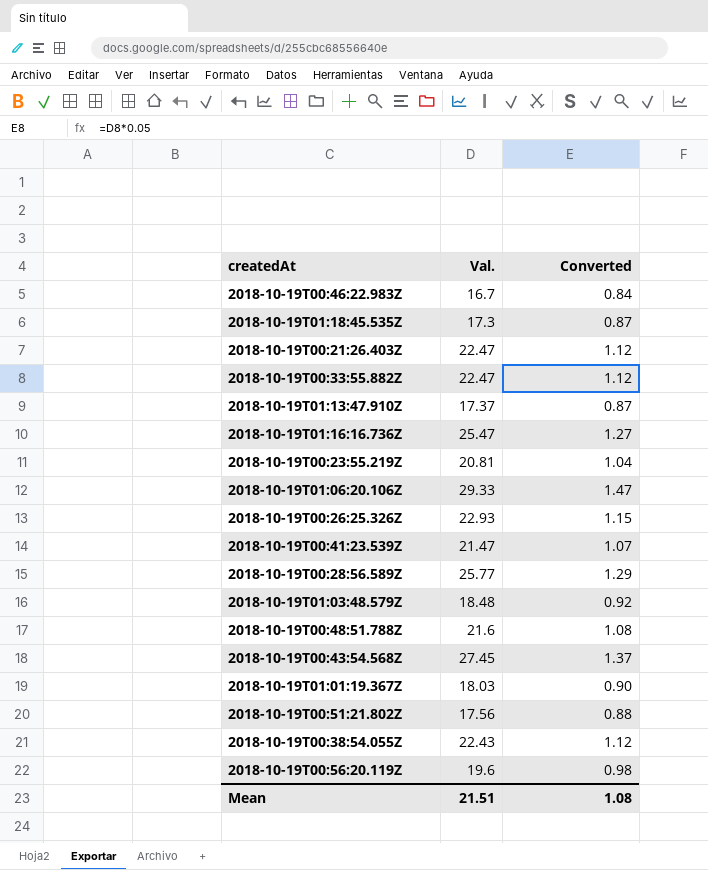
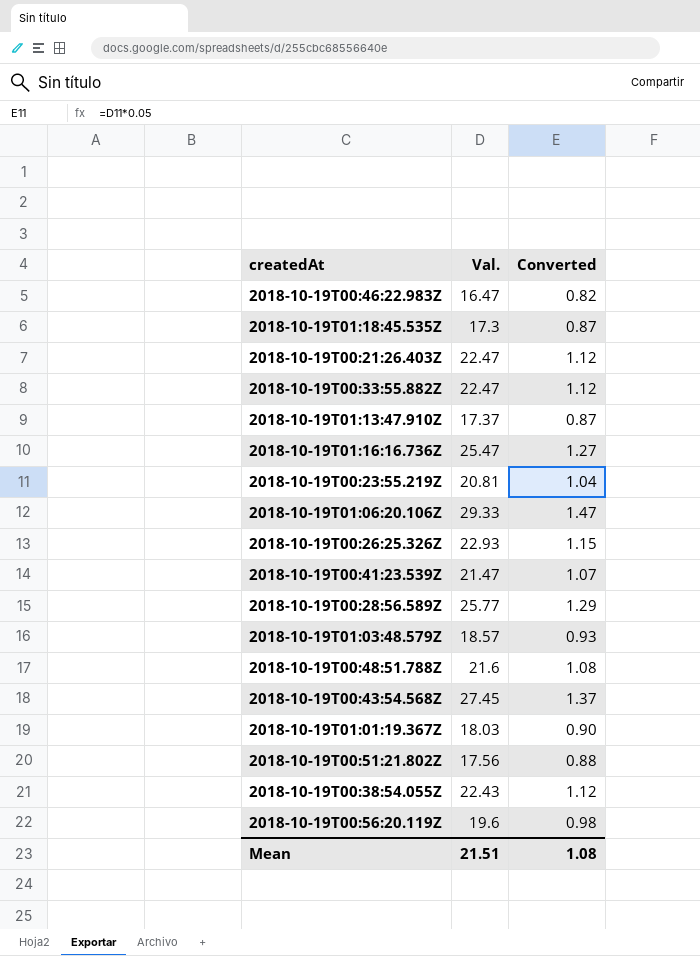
2018-10-19T00:46:22.983Z | Val.: 16.7 -> 16.47
2018-10-19T00:46:22.983Z | Converted: 0.84 -> 0.82
2018-10-19T01:03:48.579Z | Val.: 18.48 -> 18.57
2018-10-19T01:03:48.579Z | Converted: 0.92 -> 0.93

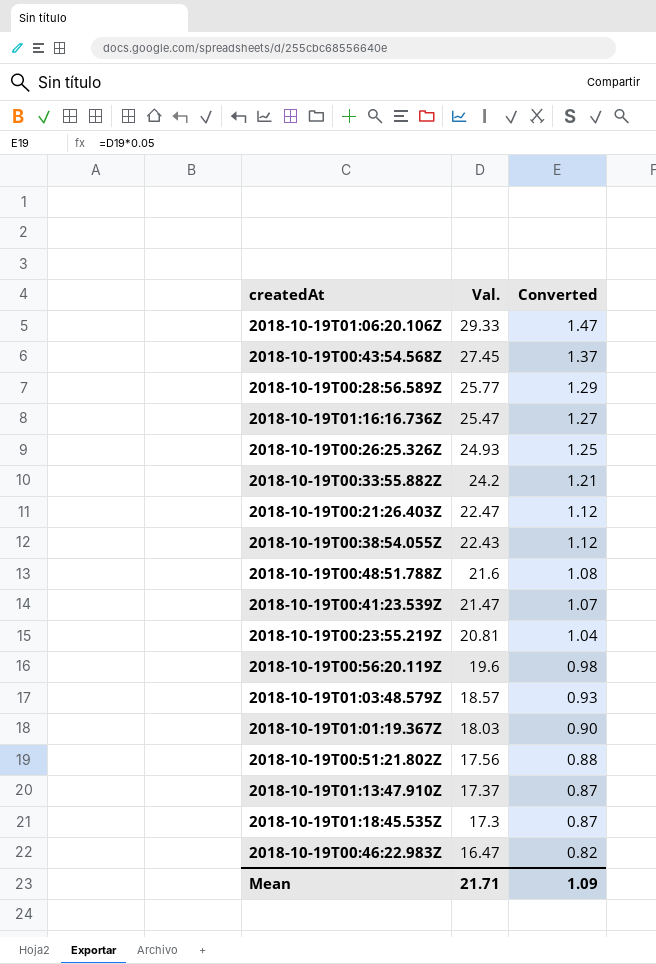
row order: none -> Val. descending
2018-10-19T00:26:25.326Z | Val.: 22.93 -> 24.93
2018-10-19T00:26:25.326Z | Converted: 1.15 -> 1.25
2018-10-19T00:33:55.882Z | Val.: 22.47 -> 24.2
2018-10-19T00:33:55.882Z | Converted: 1.12 -> 1.21
Mean | Val.: 21.51 -> 21.71
Mean | Converted: 1.08 -> 1.09

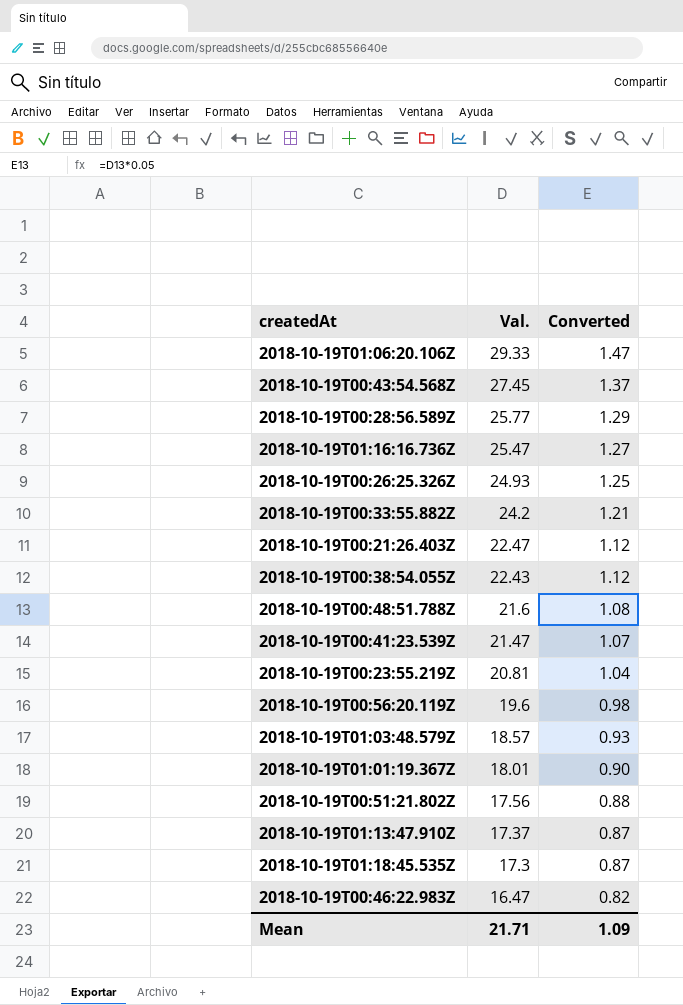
2018-10-19T01:01:19.367Z | Val.: 18.03 -> 18.01

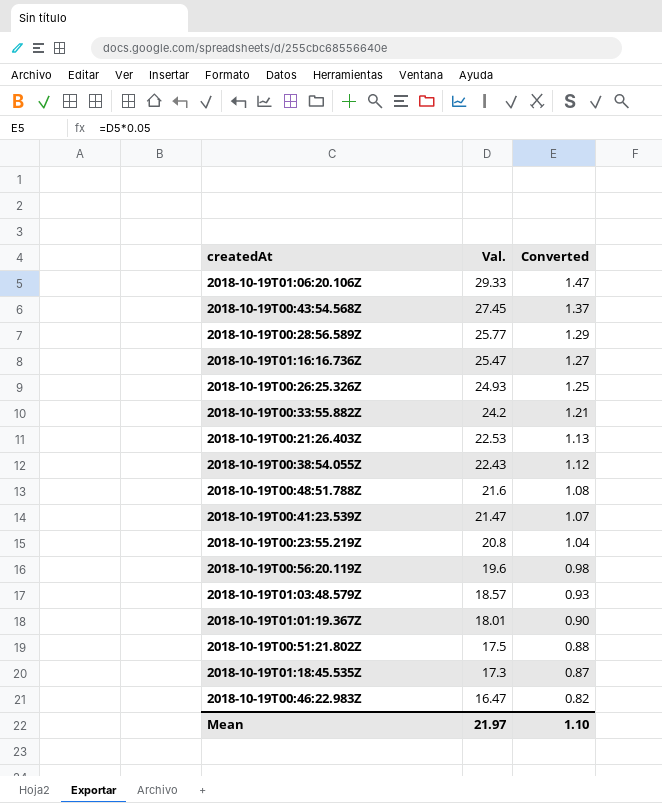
row 2018-10-19T01:13:47.910Z: 17.37 | 0.87 -> none
2018-10-19T00:21:26.403Z | Val.: 22.47 -> 22.53
2018-10-19T00:21:26.403Z | Converted: 1.12 -> 1.13
2018-10-19T00:23:55.219Z | Val.: 20.81 -> 20.8
2018-10-19T00:51:21.802Z | Val.: 17.56 -> 17.5
Mean | Val.: 21.71 -> 21.97
Mean | Converted: 1.09 -> 1.10

